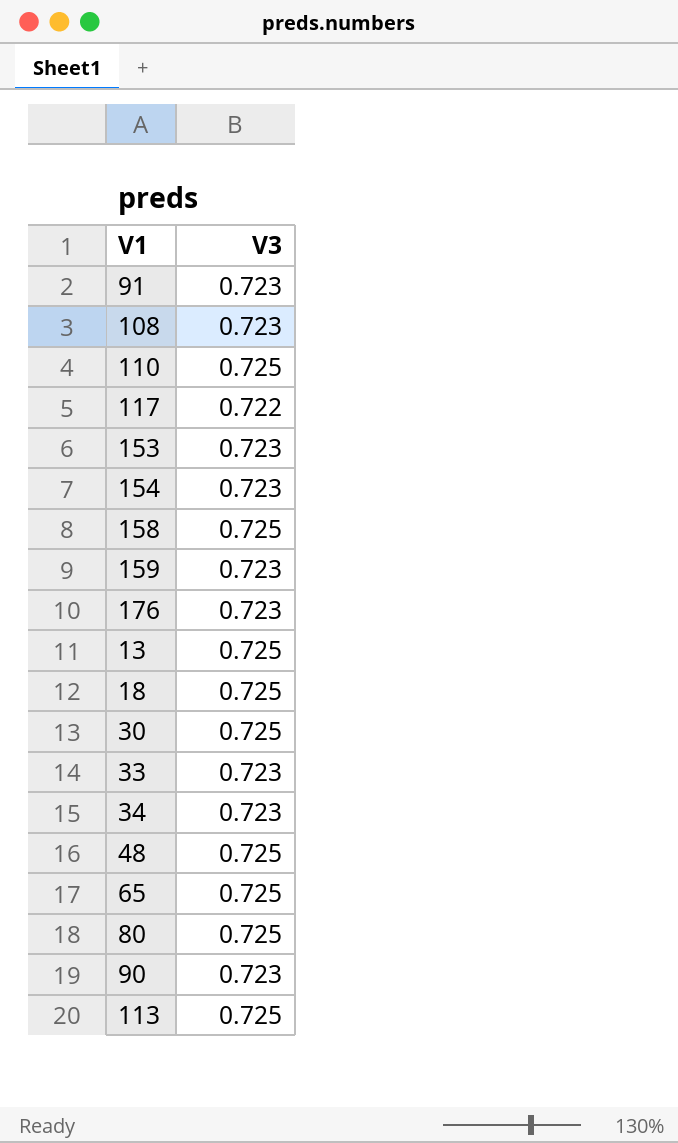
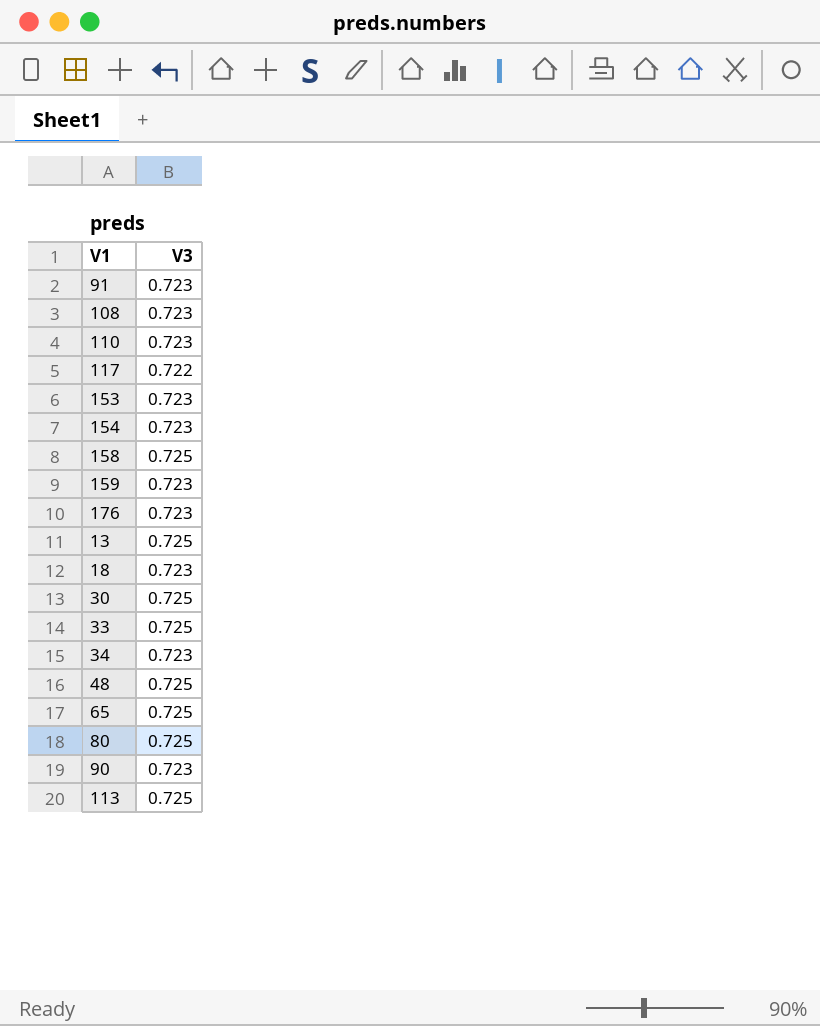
110 | V3: 0.725 -> 0.723
18 | V3: 0.725 -> 0.723
33 | V3: 0.723 -> 0.725

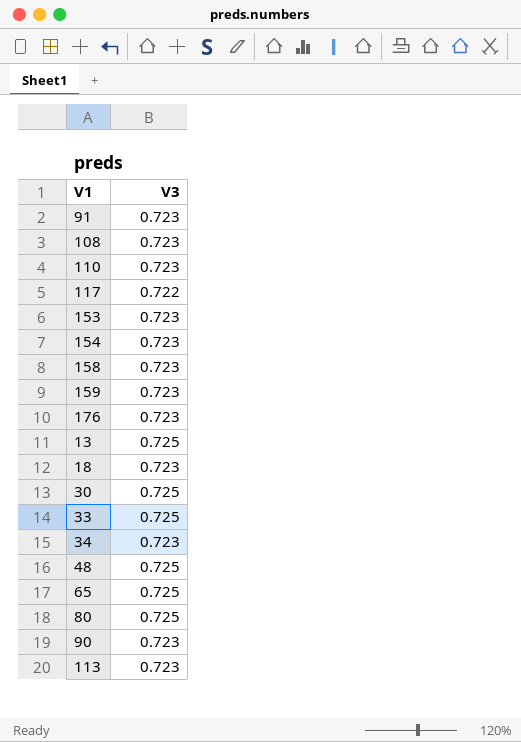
158 | V3: 0.725 -> 0.723
113 | V3: 0.725 -> 0.723

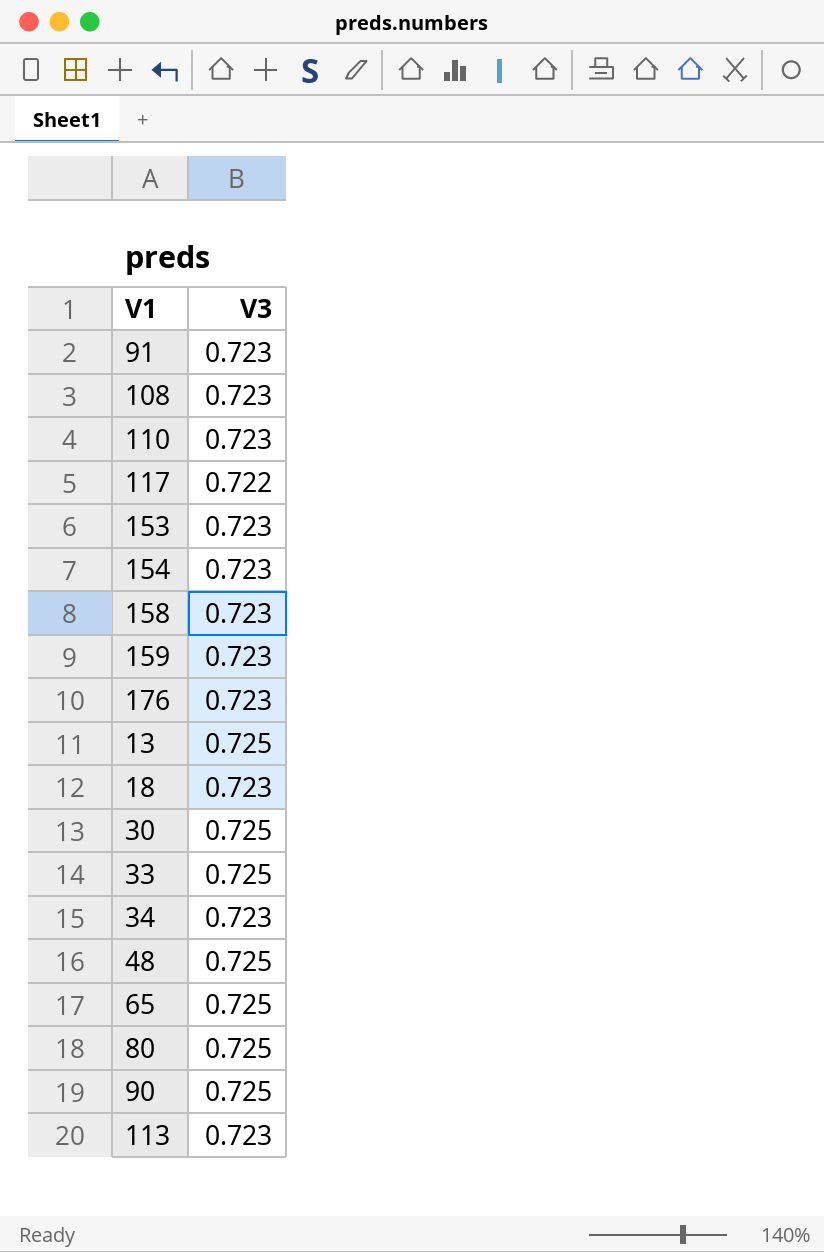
90 | V3: 0.723 -> 0.725

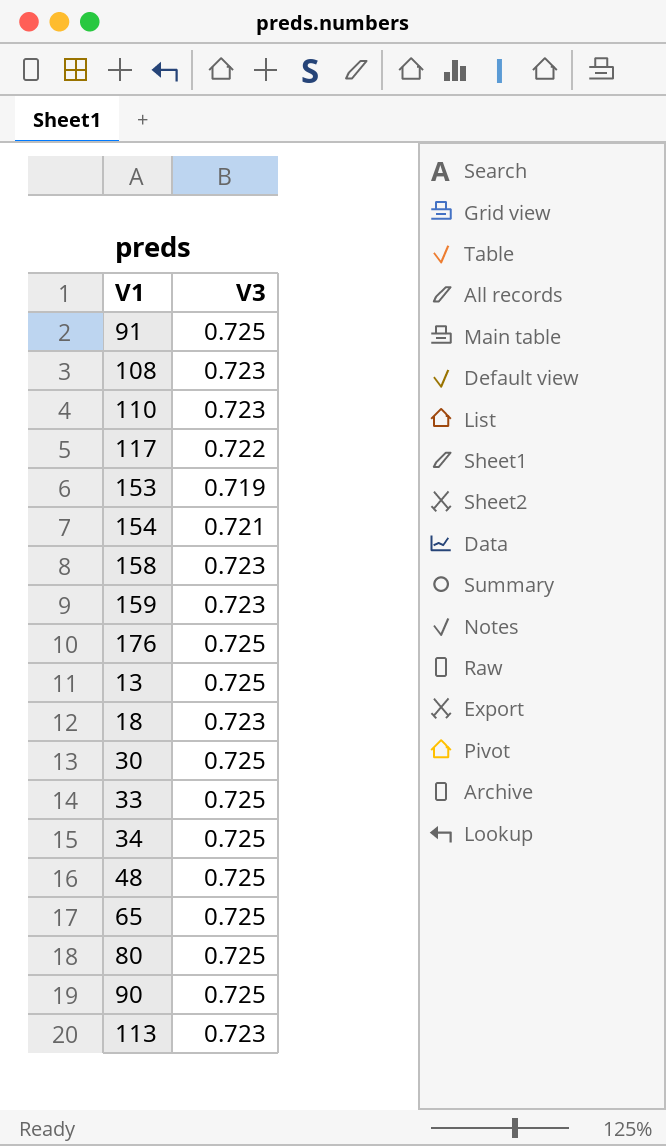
91 | V3: 0.723 -> 0.725
153 | V3: 0.723 -> 0.719
154 | V3: 0.723 -> 0.721
176 | V3: 0.723 -> 0.725
34 | V3: 0.723 -> 0.725

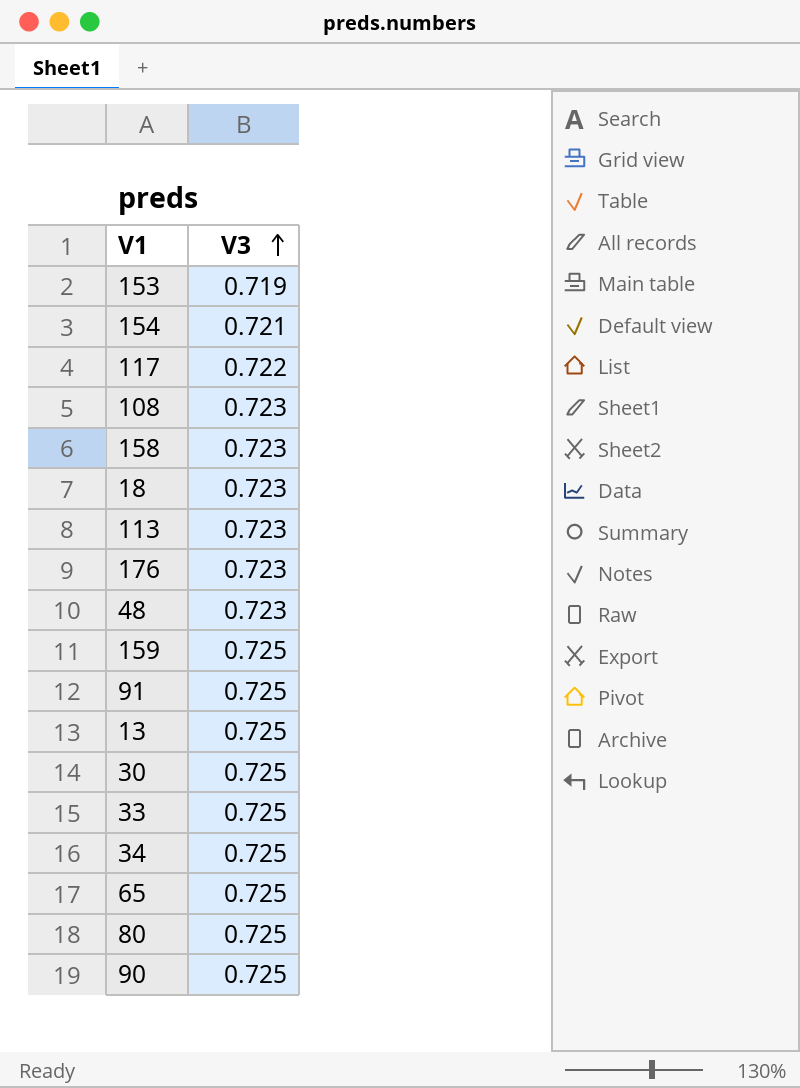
row order: none -> V3 ascending
row 110: 0.723 -> none
176 | V3: 0.725 -> 0.723
48 | V3: 0.725 -> 0.723
159 | V3: 0.723 -> 0.725

